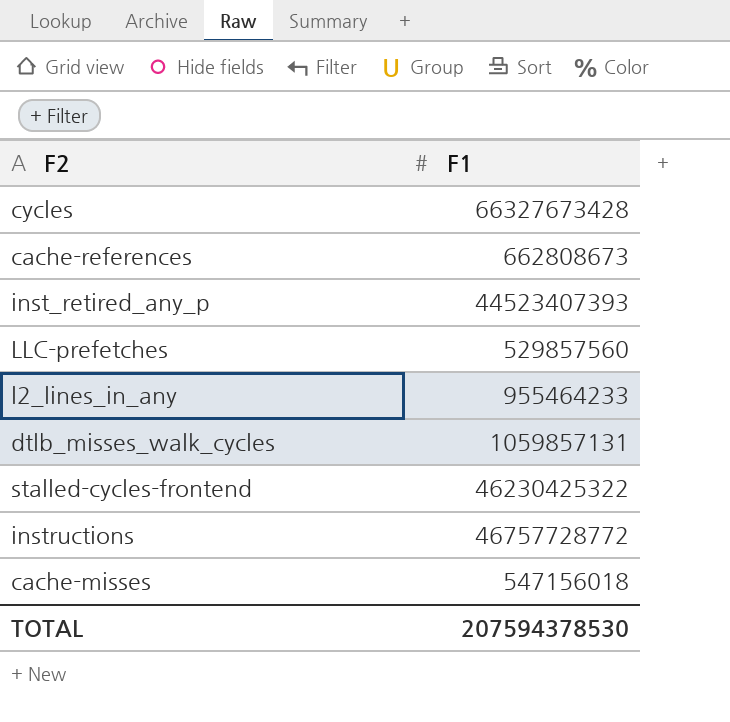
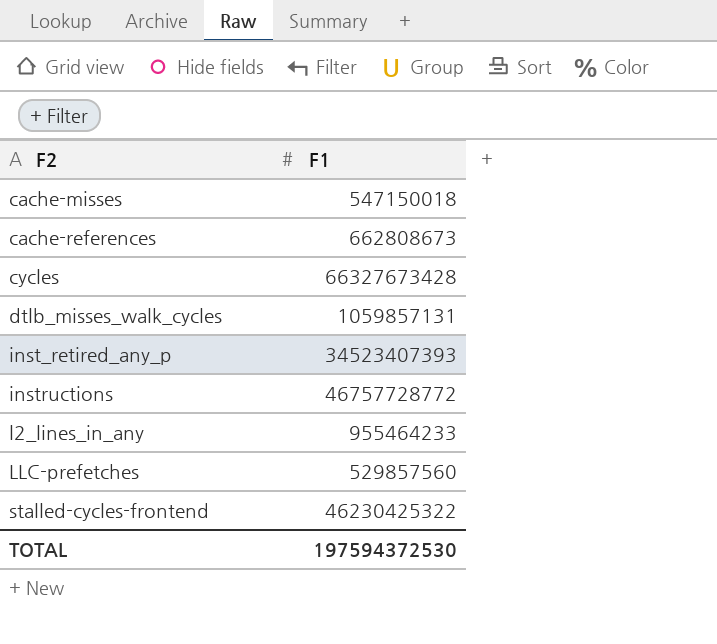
row order: none -> F2 ascending
cache-misses | F1: 547156018 -> 547150018
inst_retired_any_p | F1: 44523407393 -> 34523407393
TOTAL | F1: 207594378530 -> 197594372530

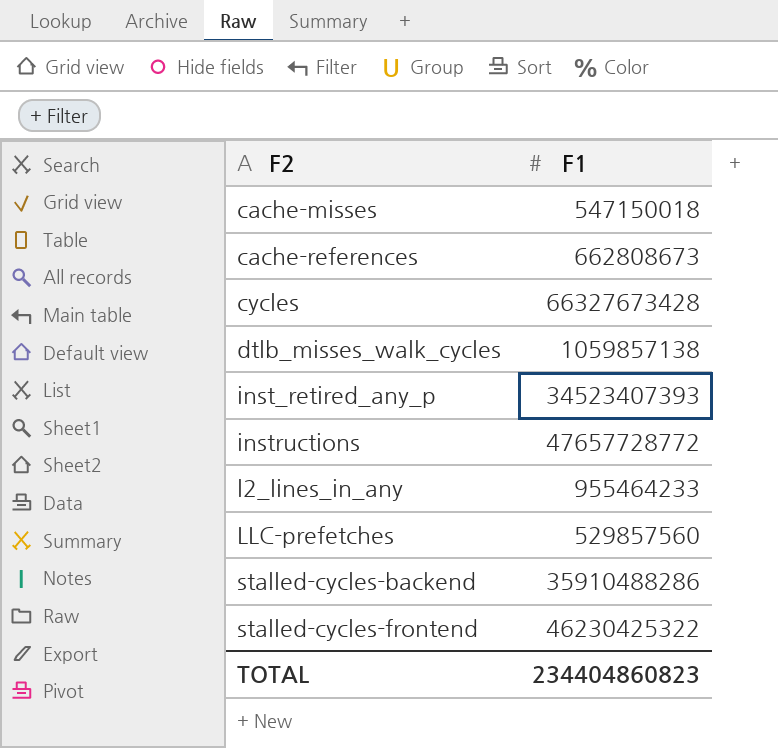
dtlb_misses_walk_cycles | F1: 1059857131 -> 1059857138
instructions | F1: 46757728772 -> 47657728772
row stalled-cycles-backend: none -> 35910488286
TOTAL | F1: 197594372530 -> 234404860823

